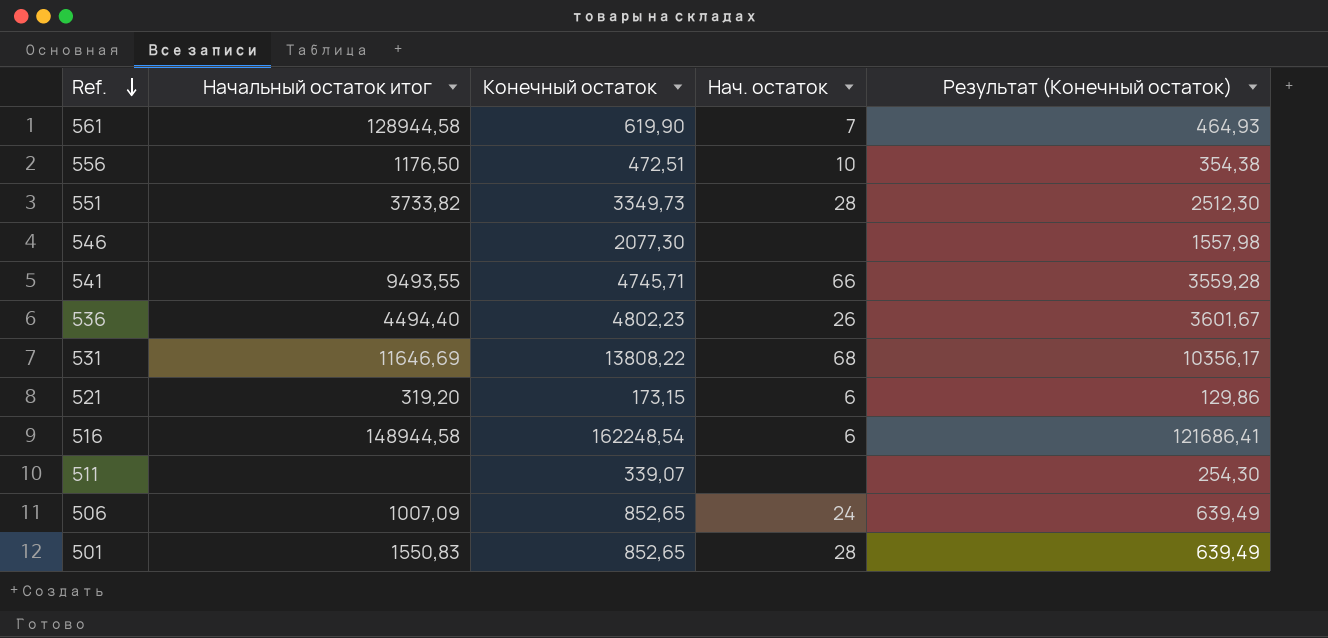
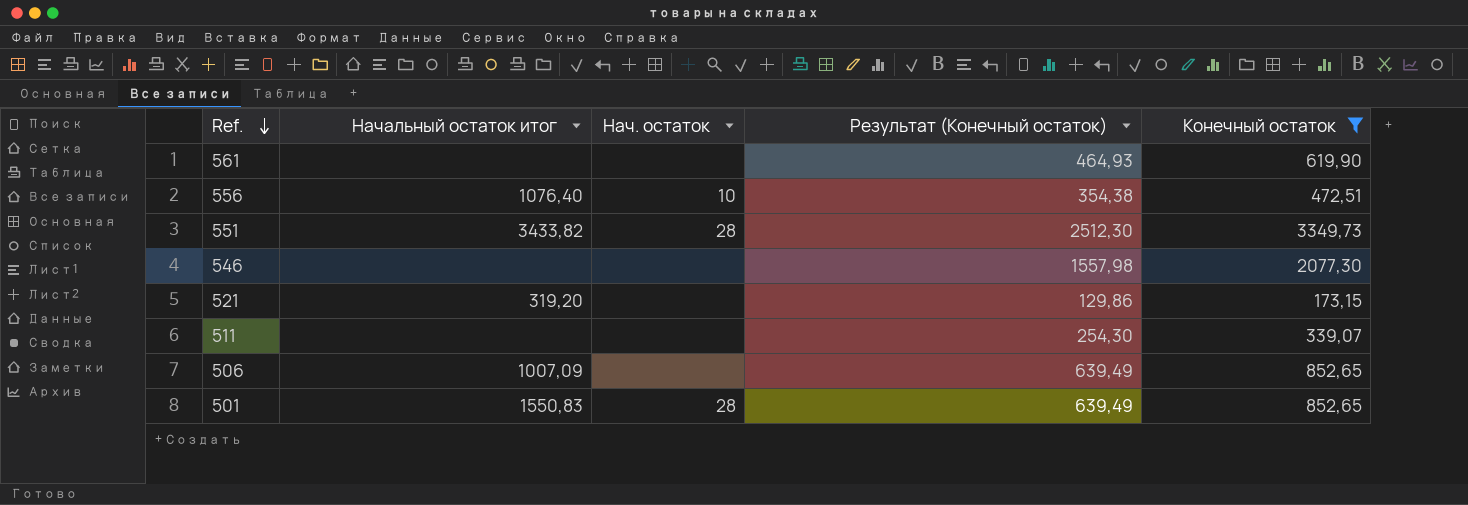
filter: none -> Конечный остаток <= 3349,73
column Конечный остаток | position: 3 -> 5
561 | Начальный остаток итог: 128944,58 -> none
561 | Нач. остаток: 7 -> none
556 | Начальный остаток итог: 1176,50 -> 1076,40
551 | Начальный остаток итог: 3733,82 -> 3433,82
521 | Нач. остаток: 6 -> none
506 | Нач. остаток: 24 -> none

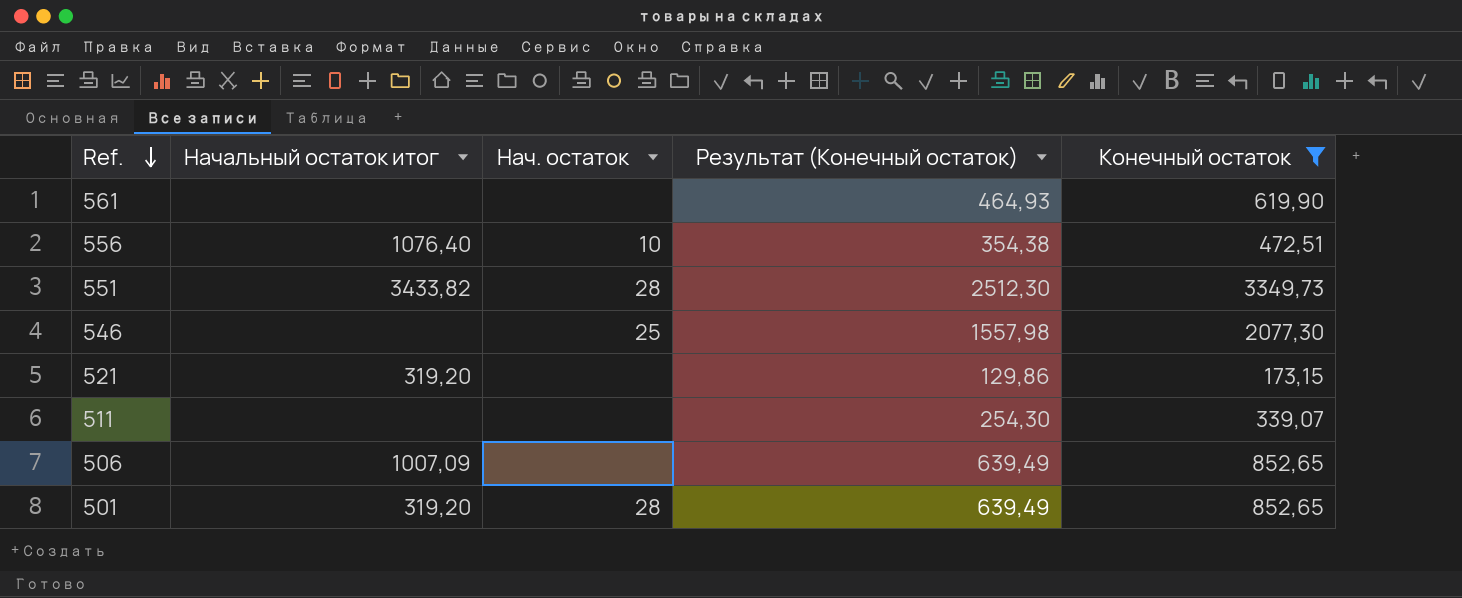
546 | Нач. остаток: none -> 25
501 | Начальный остаток итог: 1550,83 -> 319,20

